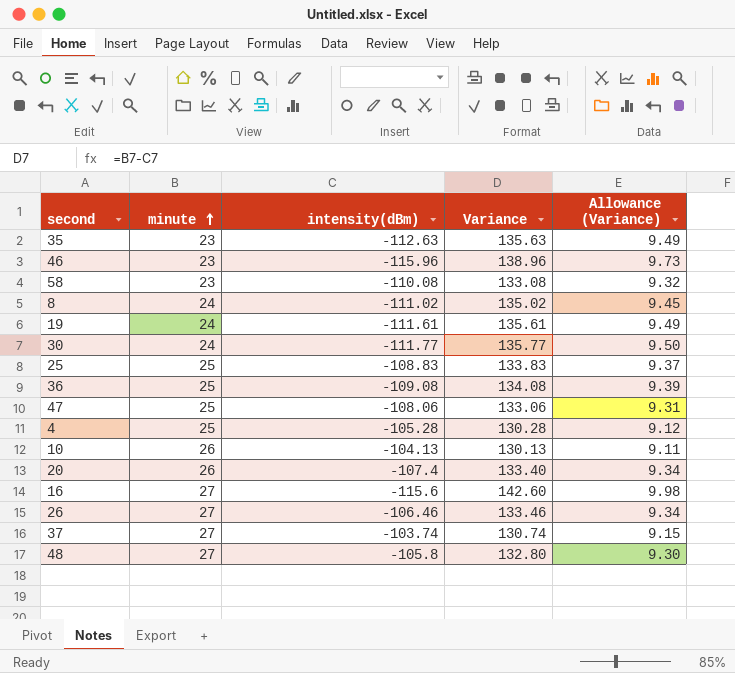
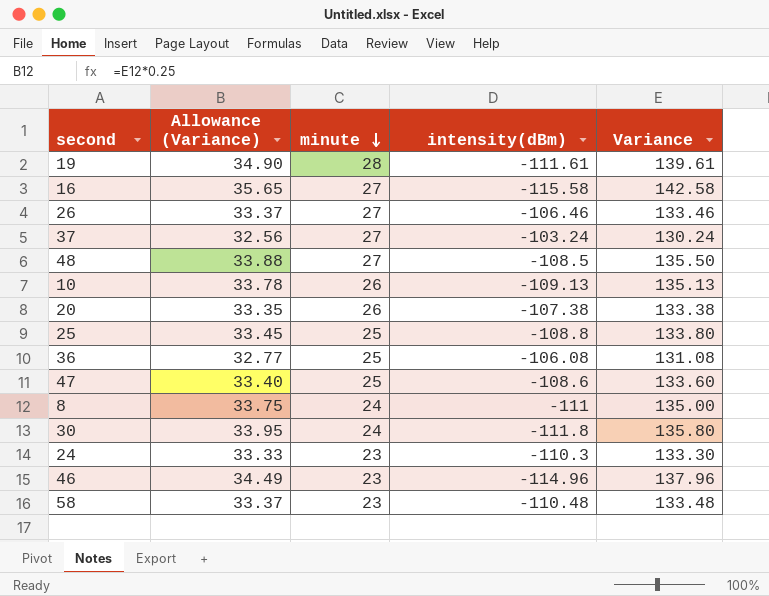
row order: minute ascending -> minute descending
column Allowance (Variance) | formula: [Variance] * 0.07 -> [Variance] * 0.25
column Allowance (Variance) | position: 5 -> 2
row 35: 23 | -112.63 | 135.63 | 9.49 -> none
row 4: 25 | -105.28 | 130.28 | 9.12 -> none
19 | minute: 24 -> 28
19 | Variance: 135.61 -> 139.61
16 | intensity(dBm): -115.6 -> -115.58
16 | Variance: 142.60 -> 142.58
37 | intensity(dBm): -103.74 -> -103.24
37 | Variance: 130.74 -> 130.24
48 | intensity(dBm): -105.8 -> -108.5
48 | Variance: 132.80 -> 135.50
10 | intensity(dBm): -104.13 -> -109.13
10 | Variance: 130.13 -> 135.13
20 | intensity(dBm): -107.4 -> -107.38
20 | Variance: 133.40 -> 133.38
25 | intensity(dBm): -108.83 -> -108.8
25 | Variance: 133.83 -> 133.80
36 | intensity(dBm): -109.08 -> -106.08
36 | Variance: 134.08 -> 131.08
47 | intensity(dBm): -108.06 -> -108.6
47 | Variance: 133.06 -> 133.60
8 | intensity(dBm): -111.02 -> -111
8 | Variance: 135.02 -> 135.00
30 | intensity(dBm): -111.77 -> -111.8
30 | Variance: 135.77 -> 135.80
row 24: none -> 33.33 | 23 | -110.3 | 133.30
46 | intensity(dBm): -115.96 -> -114.96
46 | Variance: 138.96 -> 137.96
58 | intensity(dBm): -110.08 -> -110.48
58 | Variance: 133.08 -> 133.48

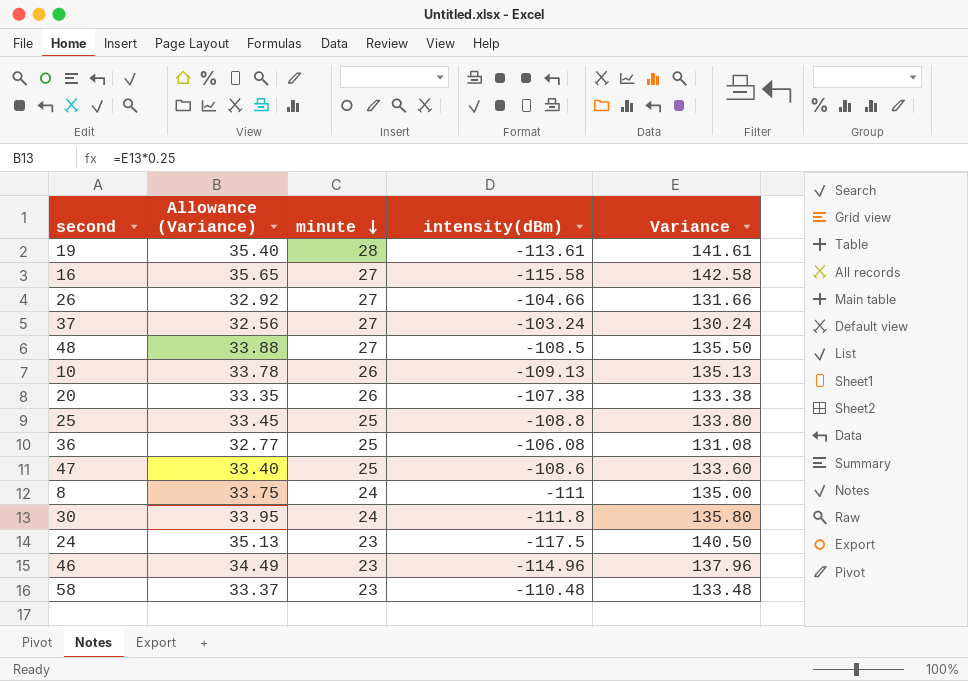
19 | Allowance (Variance): 34.90 -> 35.40
19 | intensity(dBm): -111.61 -> -113.61
19 | Variance: 139.61 -> 141.61
26 | Allowance (Variance): 33.37 -> 32.92
26 | intensity(dBm): -106.46 -> -104.66
26 | Variance: 133.46 -> 131.66
24 | Allowance (Variance): 33.33 -> 35.13
24 | intensity(dBm): -110.3 -> -117.5
24 | Variance: 133.30 -> 140.50

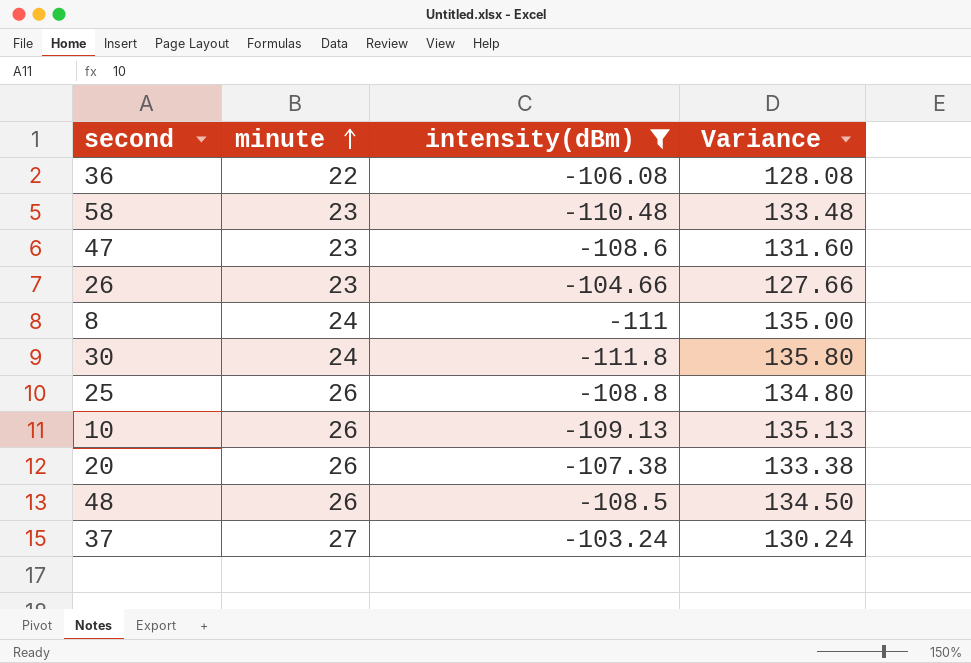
filter: none -> intensity(dBm) >= -111.8
row order: minute descending -> minute ascending
column Allowance (Variance) | formula: [Variance] * 0.25 -> none
36 | minute: 25 -> 22
36 | Variance: 131.08 -> 128.08
47 | minute: 25 -> 23
47 | Variance: 133.60 -> 131.60
26 | minute: 27 -> 23
26 | Variance: 131.66 -> 127.66
25 | minute: 25 -> 26
25 | Variance: 133.80 -> 134.80
48 | minute: 27 -> 26
48 | Variance: 135.50 -> 134.50

